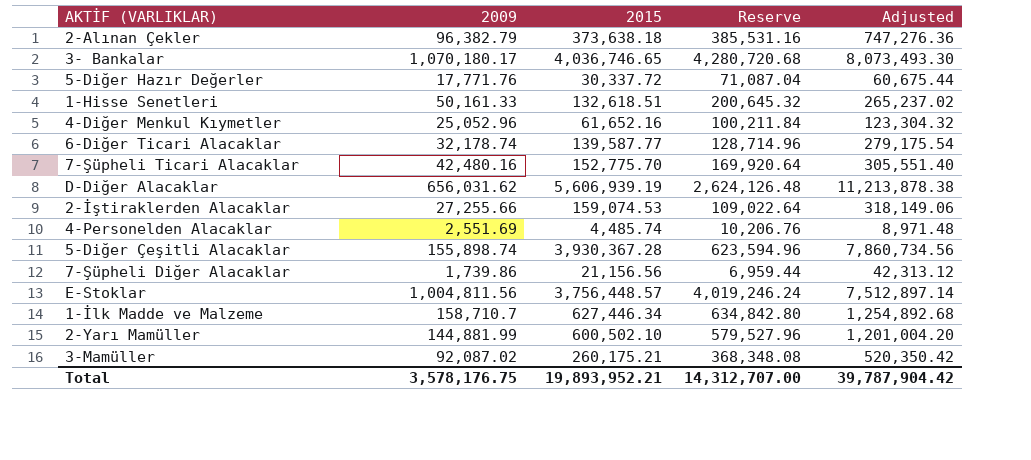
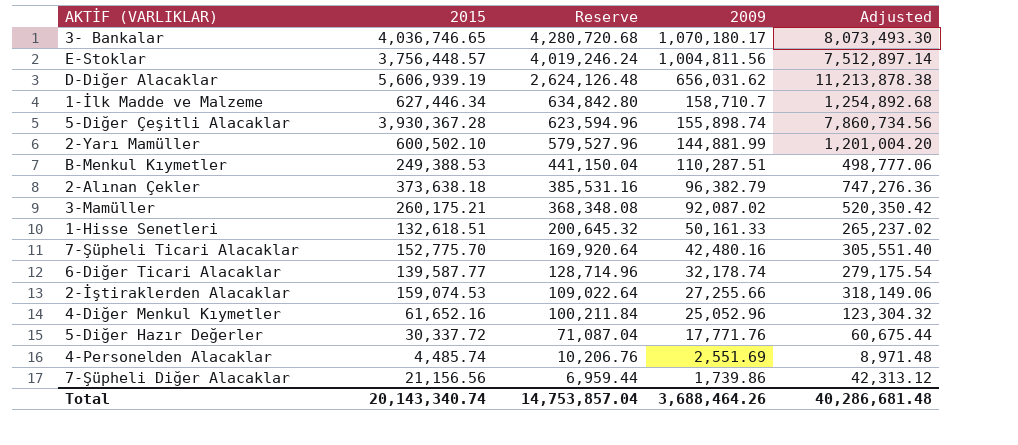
row order: none -> Reserve descending
column 2009 | position: 2 -> 4
row B-Menkul Kıymetler: none -> 249,388.53 | 441,150.04 | 110,287.51 | 498,777.06
Total | 2015: 19,893,952.21 -> 20,143,340.74
Total | Reserve: 14,312,707.00 -> 14,753,857.04
Total | 2009: 3,578,176.75 -> 3,688,464.26
Total | Adjusted: 39,787,904.42 -> 40,286,681.48

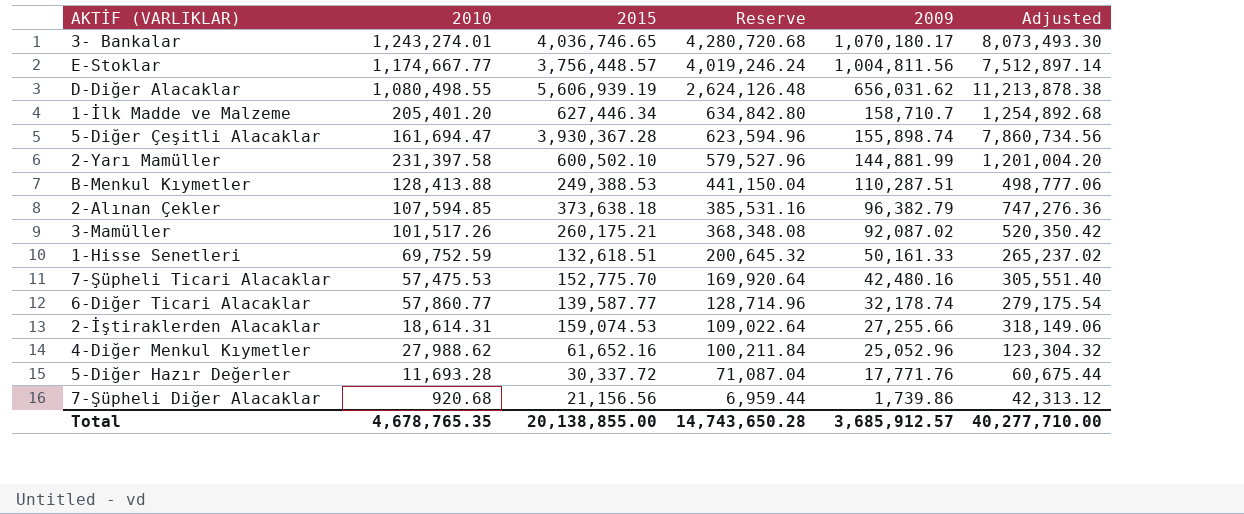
column 2010 | position: none -> 2
row 4-Personelden Alacaklar: 4,485.74 | 10,206.76 | 2,551.69 | 8,971.48 -> none
Total | 2015: 20,143,340.74 -> 20,138,855.00
Total | Reserve: 14,753,857.04 -> 14,743,650.28
Total | 2009: 3,688,464.26 -> 3,685,912.57
Total | Adjusted: 40,286,681.48 -> 40,277,710.00

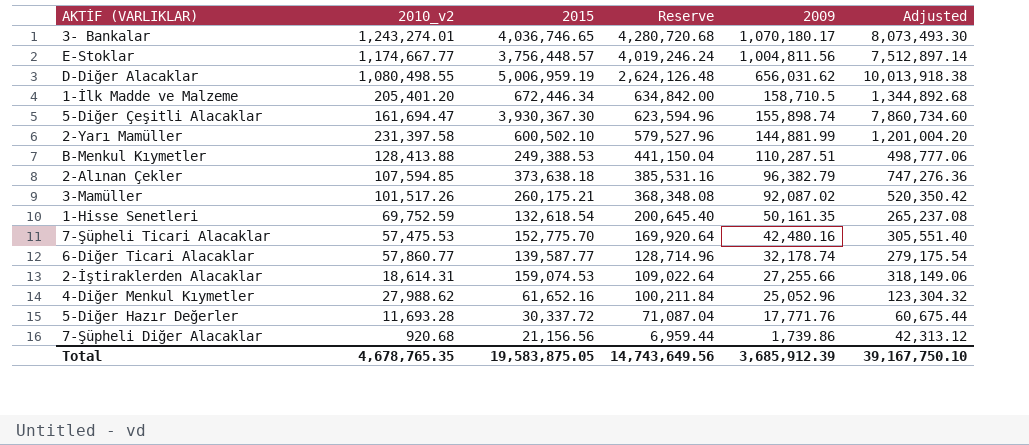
column name: 2010 -> 2010_v2
D-Diğer Alacaklar | 2015: 5,606,939.19 -> 5,006,959.19
D-Diğer Alacaklar | Adjusted: 11,213,878.38 -> 10,013,918.38
1-İlk Madde ve Malzeme | 2015: 627,446.34 -> 672,446.34
1-İlk Madde ve Malzeme | Reserve: 634,842.80 -> 634,842.00
1-İlk Madde ve Malzeme | 2009: 158,710.7 -> 158,710.5
1-İlk Madde ve Malzeme | Adjusted: 1,254,892.68 -> 1,344,892.68
5-Diğer Çeşitli Alacaklar | 2015: 3,930,367.28 -> 3,930,367.30
5-Diğer Çeşitli Alacaklar | Adjusted: 7,860,734.56 -> 7,860,734.60
1-Hisse Senetleri | 2015: 132,618.51 -> 132,618.54
1-Hisse Senetleri | Reserve: 200,645.32 -> 200,645.40
1-Hisse Senetleri | 2009: 50,161.33 -> 50,161.35
1-Hisse Senetleri | Adjusted: 265,237.02 -> 265,237.08
Total | 2015: 20,138,855.00 -> 19,583,875.05
Total | Reserve: 14,743,650.28 -> 14,743,649.56
Total | 2009: 3,685,912.57 -> 3,685,912.39
Total | Adjusted: 40,277,710.00 -> 39,167,750.10

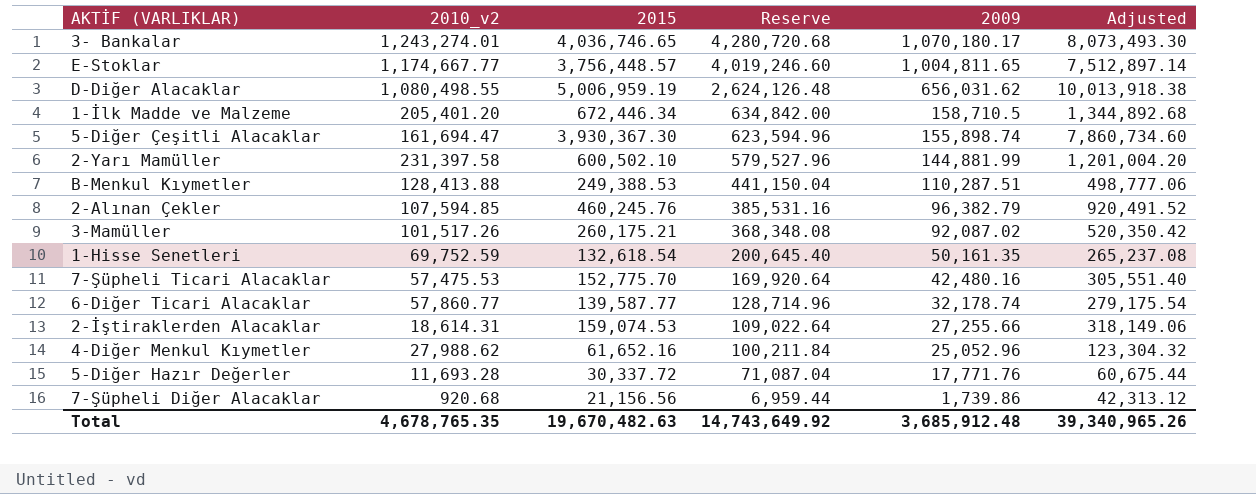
E-Stoklar | Reserve: 4,019,246.24 -> 4,019,246.60
E-Stoklar | 2009: 1,004,811.56 -> 1,004,811.65
2-Alınan Çekler | 2015: 373,638.18 -> 460,245.76
2-Alınan Çekler | Adjusted: 747,276.36 -> 920,491.52
Total | 2015: 19,583,875.05 -> 19,670,482.63
Total | Reserve: 14,743,649.56 -> 14,743,649.92
Total | 2009: 3,685,912.39 -> 3,685,912.48
Total | Adjusted: 39,167,750.10 -> 39,340,965.26

